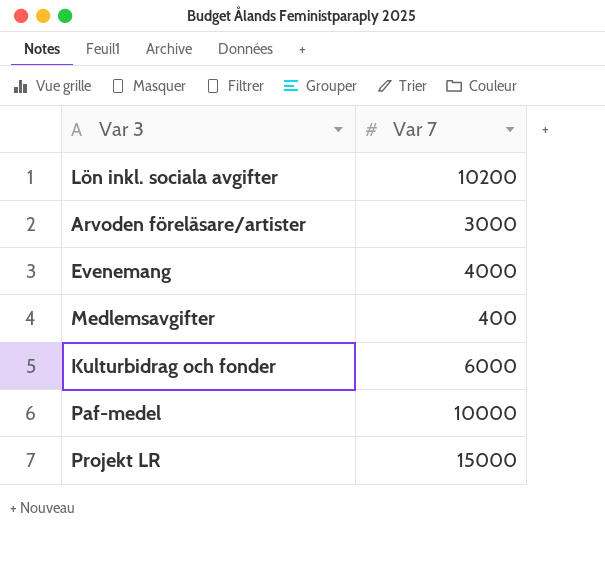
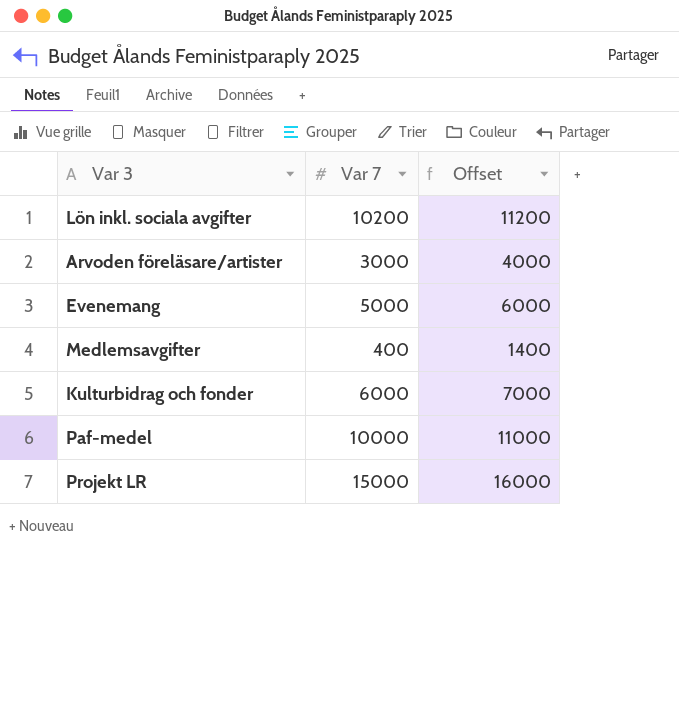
column Offset | formula: none -> [Var 7] + 1000
Evenemang | Var 7: 4000 -> 5000

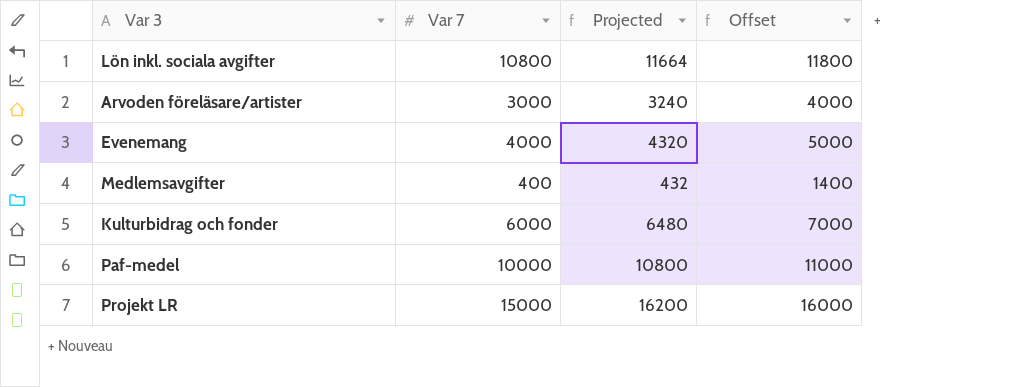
column Projected | formula: none -> [Var 7] * 1.08
Lön inkl. sociala avgifter | Var 7: 10200 -> 10800
Lön inkl. sociala avgifter | Offset: 11200 -> 11800
Evenemang | Var 7: 5000 -> 4000
Evenemang | Offset: 6000 -> 5000

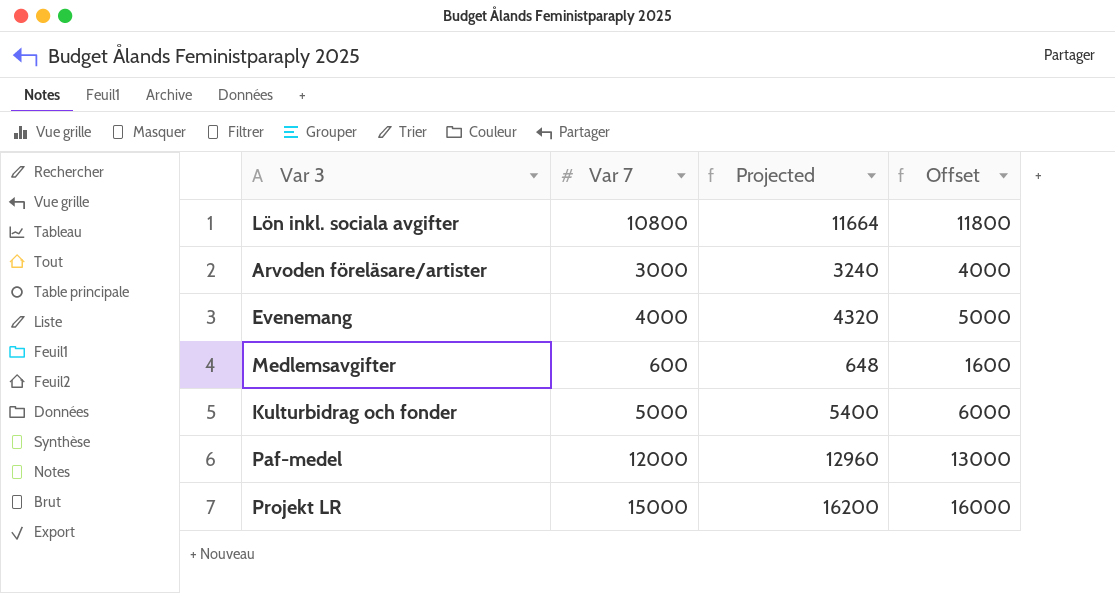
Medlemsavgifter | Var 7: 400 -> 600
Medlemsavgifter | Projected: 432 -> 648
Medlemsavgifter | Offset: 1400 -> 1600
Kulturbidrag och fonder | Var 7: 6000 -> 5000
Kulturbidrag och fonder | Projected: 6480 -> 5400
Kulturbidrag och fonder | Offset: 7000 -> 6000
Paf-medel | Var 7: 10000 -> 12000
Paf-medel | Projected: 10800 -> 12960
Paf-medel | Offset: 11000 -> 13000

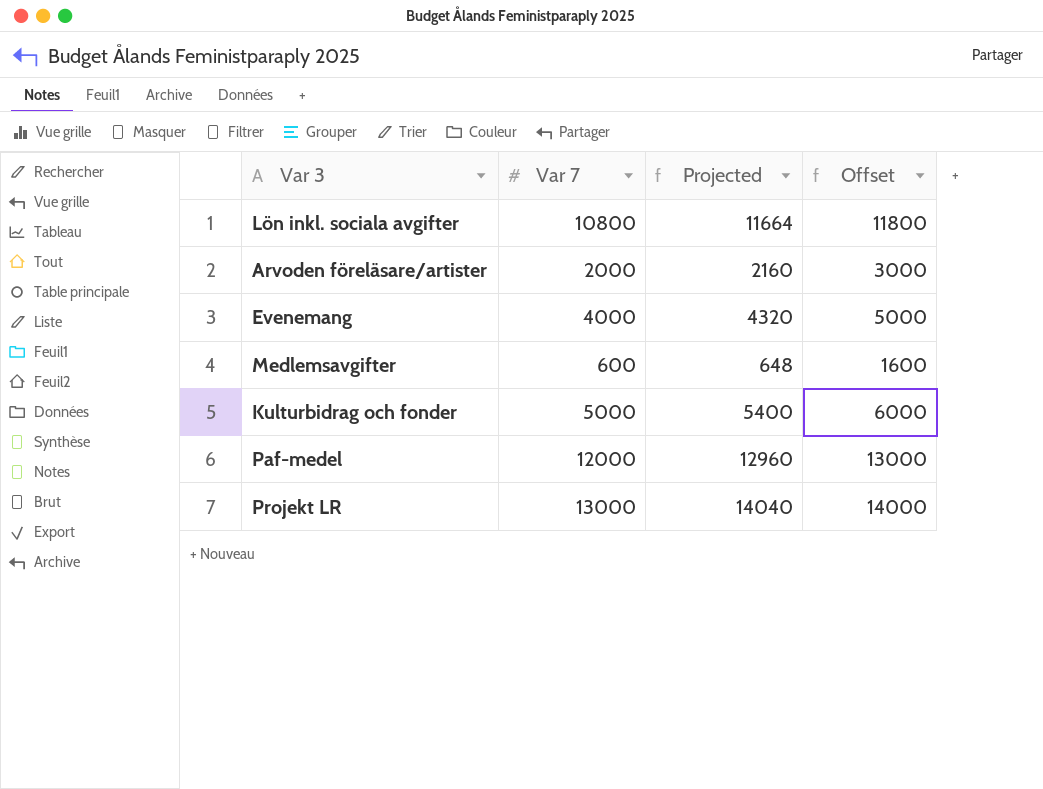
Arvoden föreläsare/artister | Var 7: 3000 -> 2000
Arvoden föreläsare/artister | Projected: 3240 -> 2160
Arvoden föreläsare/artister | Offset: 4000 -> 3000
Projekt LR | Var 7: 15000 -> 13000
Projekt LR | Projected: 16200 -> 14040
Projekt LR | Offset: 16000 -> 14000

